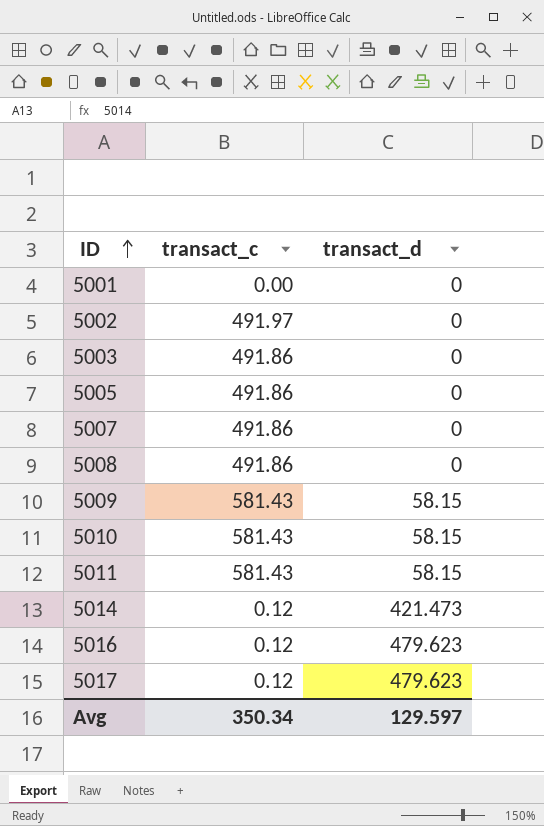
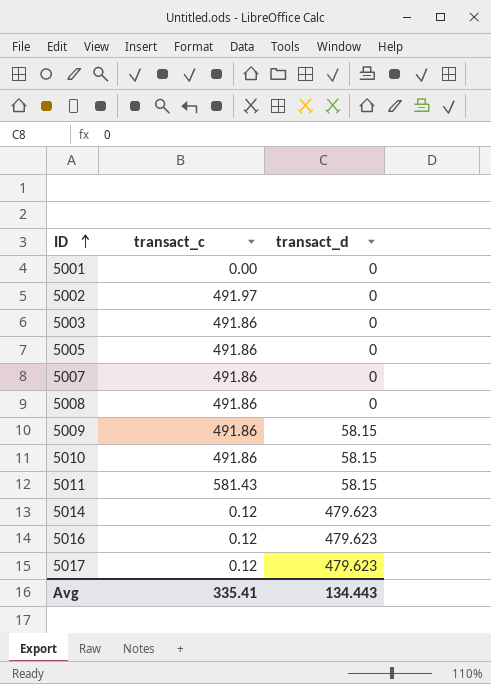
5009 | transact_c: 581.43 -> 491.86
5010 | transact_c: 581.43 -> 491.86
5014 | transact_d: 421.473 -> 479.623
Avg | transact_c: 350.34 -> 335.41
Avg | transact_d: 129.597 -> 134.443

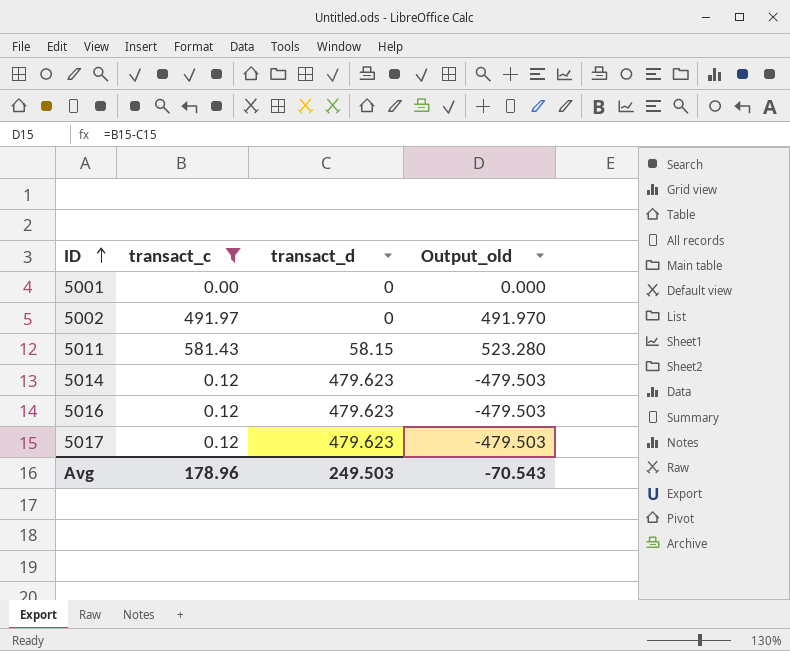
filter: none -> transact_c != 491.86
column Output_old | formula: none -> [transact_c] - [transact_d]
Avg | transact_c: 335.41 -> 178.96
Avg | transact_d: 134.443 -> 249.503

